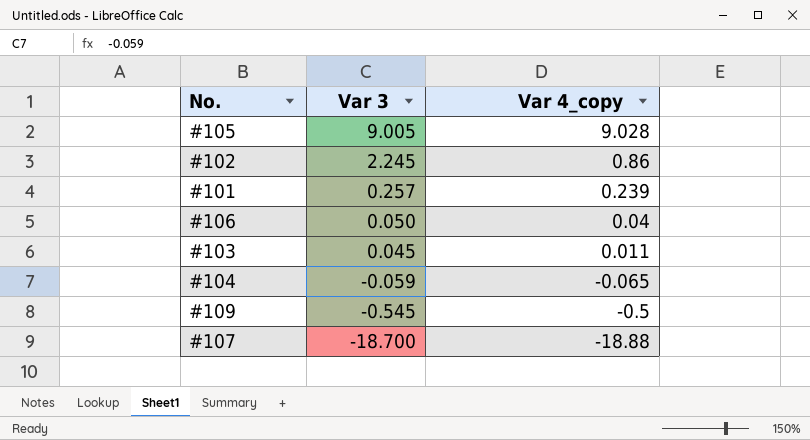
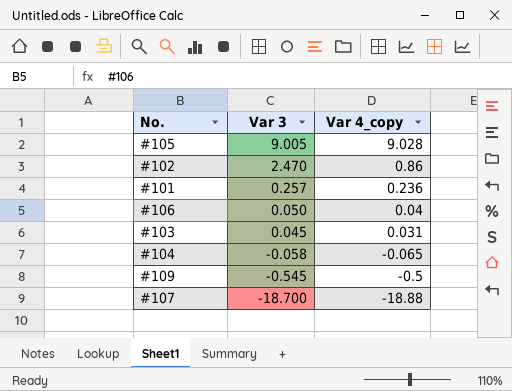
#102 | Var 3: 2.245 -> 2.470
#101 | Var 4_copy: 0.239 -> 0.236
#103 | Var 4_copy: 0.011 -> 0.031
#104 | Var 3: -0.059 -> -0.058

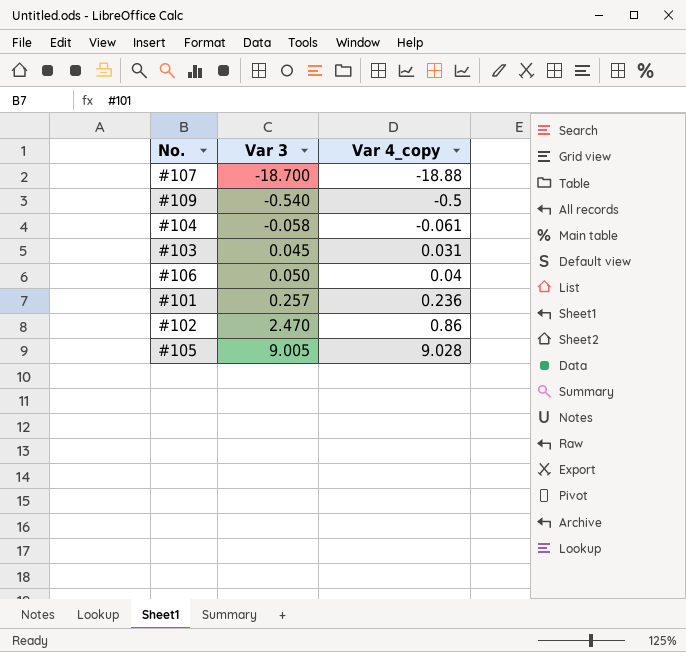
row order: Var 3 descending -> Var 3 ascending
#109 | Var 3: -0.545 -> -0.540
#104 | Var 4_copy: -0.065 -> -0.061

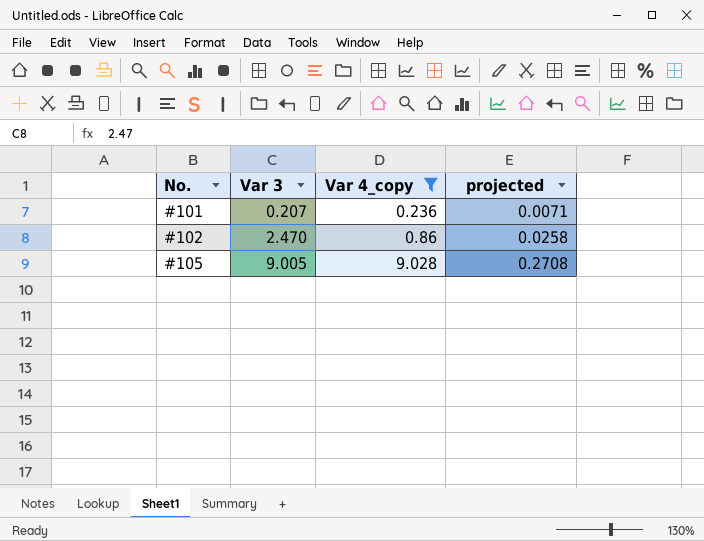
filter: none -> Var 4_copy >= 0.236
column projected | formula: none -> [Var 4_copy] * 0.03
#101 | Var 3: 0.257 -> 0.207

